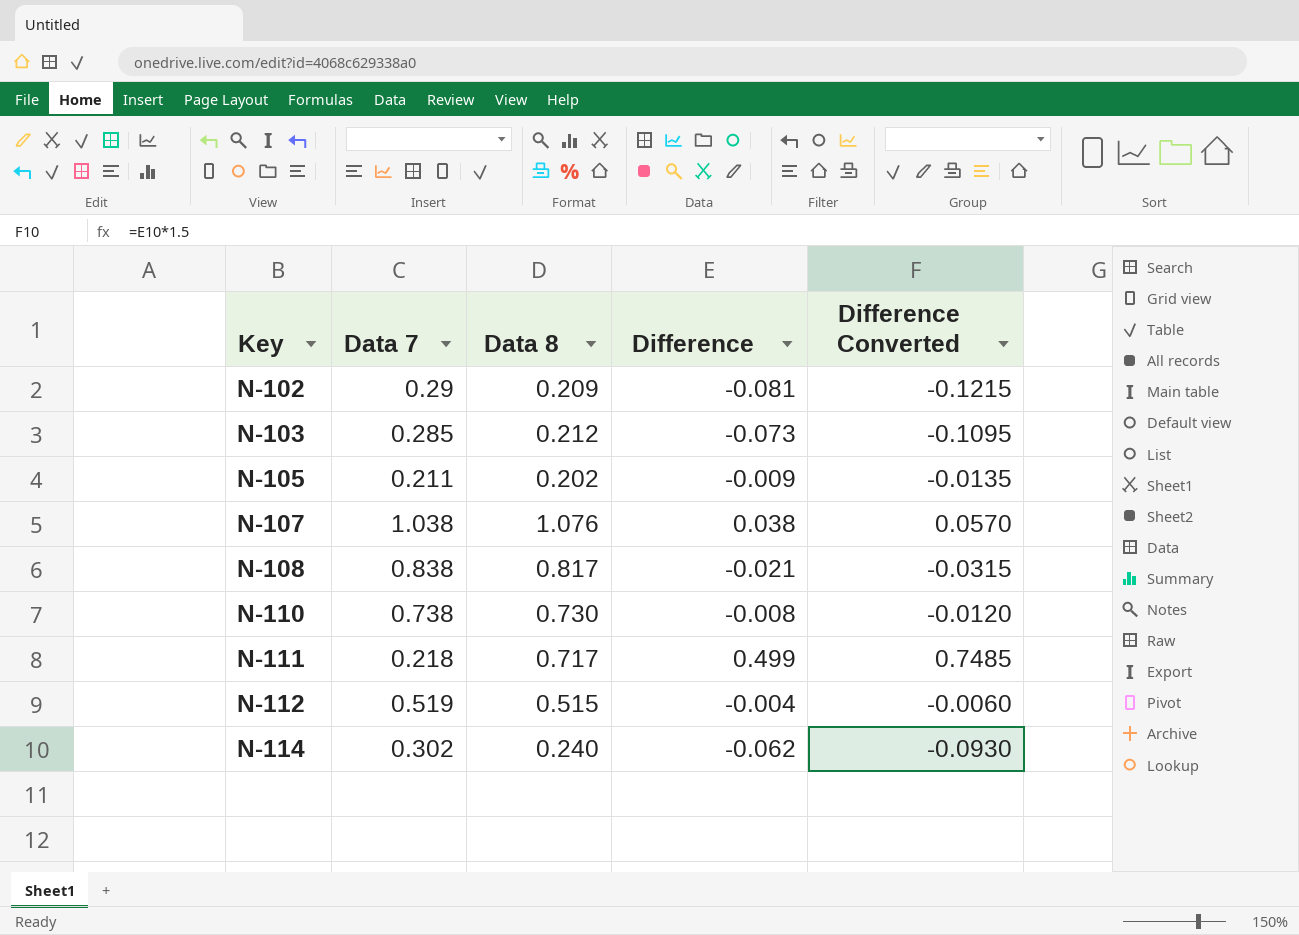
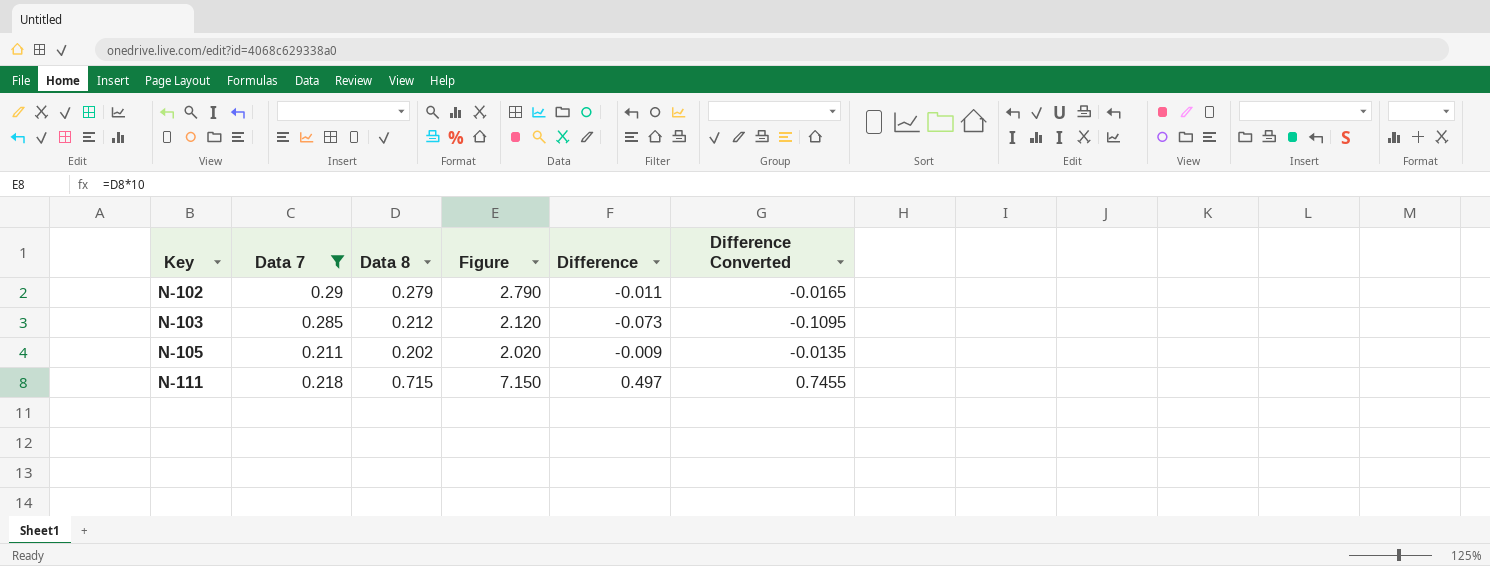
filter: none -> Data 7 <= 0.29
column Figure | formula: none -> [Data 8] * 10
N-102 | Data 8: 0.209 -> 0.279
N-102 | Difference: -0.081 -> -0.011
N-102 | Difference Converted: -0.1215 -> -0.0165
N-111 | Data 8: 0.717 -> 0.715
N-111 | Difference: 0.499 -> 0.497
N-111 | Difference Converted: 0.7485 -> 0.7455

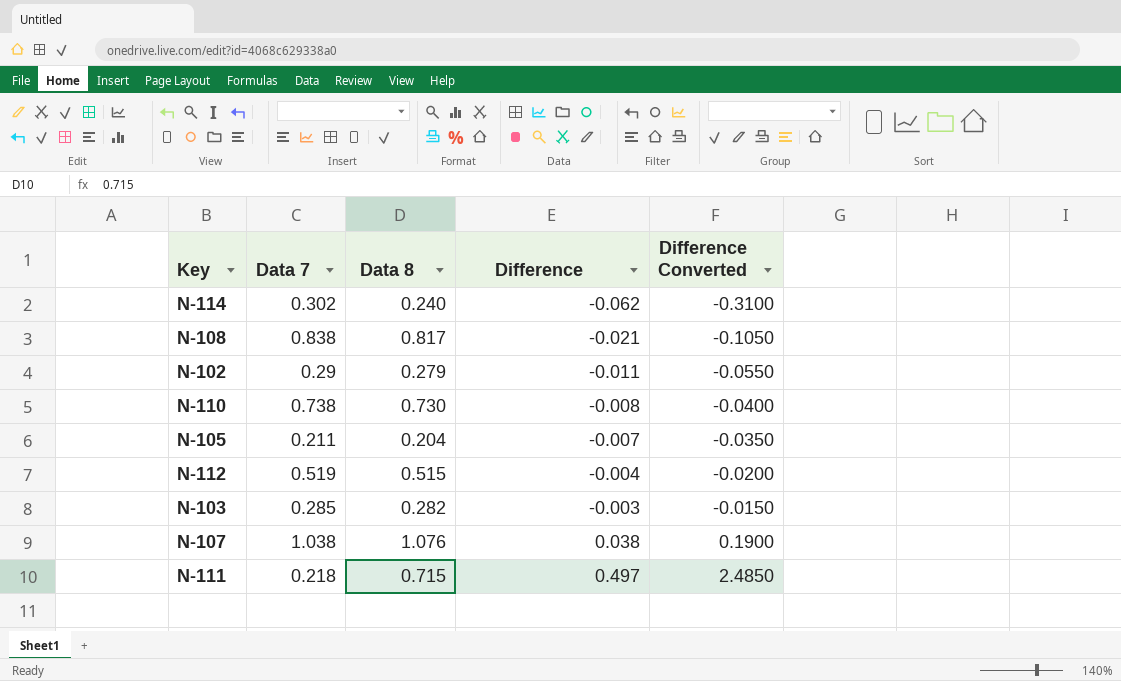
filter: Data 7 <= 0.29 -> none
row order: Key ascending -> Difference ascending
column Figure | formula: [Data 8] * 10 -> none
column Difference Converted | formula: [Difference] * 1.5 -> [Difference] * 5
N-105 | Data 8: 0.202 -> 0.204
N-105 | Difference: -0.009 -> -0.007
N-103 | Data 8: 0.212 -> 0.282
N-103 | Difference: -0.073 -> -0.003

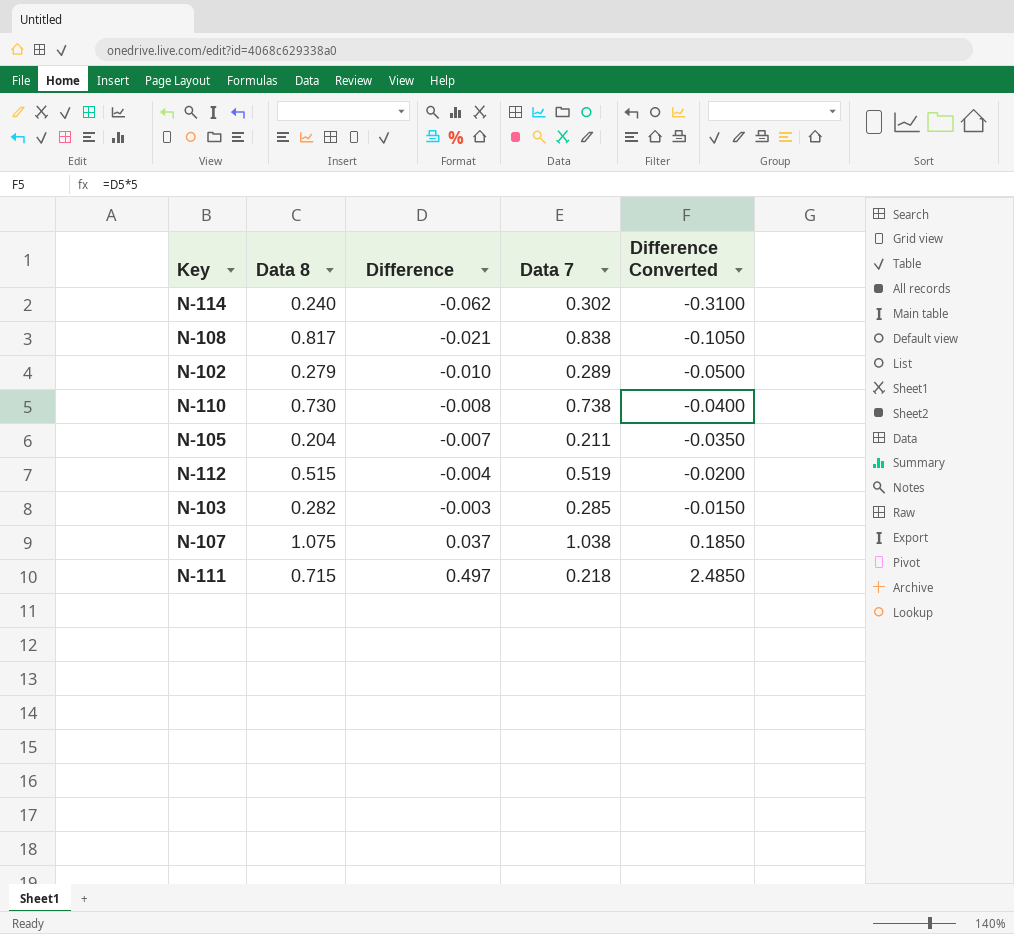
column Data 7 | position: 2 -> 4
N-102 | Difference: -0.011 -> -0.010
N-102 | Data 7: 0.29 -> 0.289
N-102 | Difference Converted: -0.0550 -> -0.0500
N-107 | Data 8: 1.076 -> 1.075
N-107 | Difference: 0.038 -> 0.037
N-107 | Difference Converted: 0.1900 -> 0.1850

